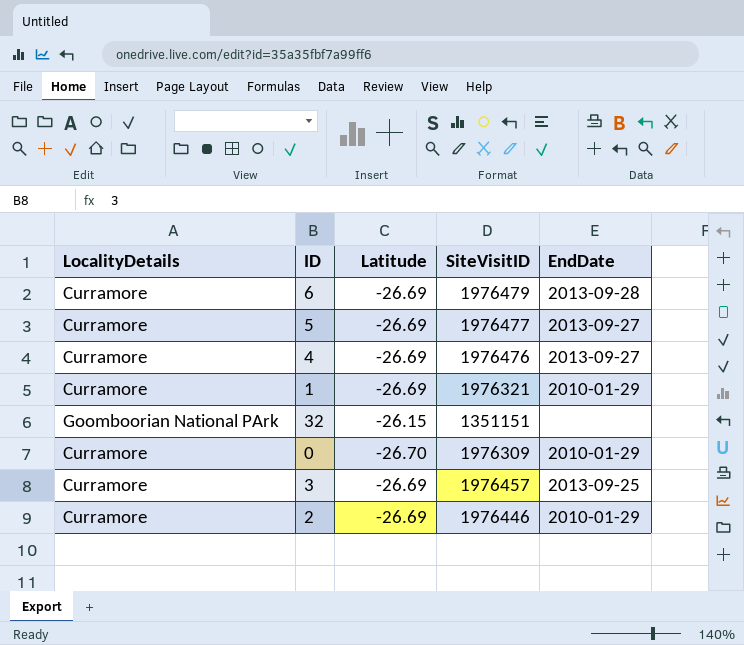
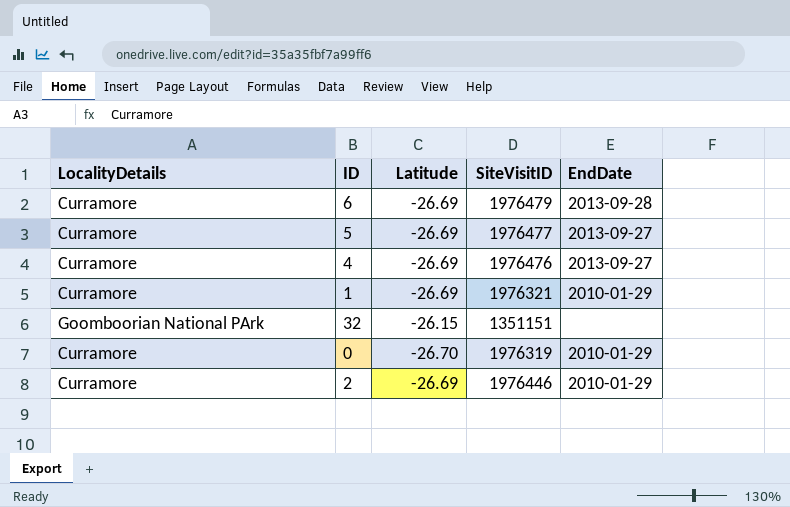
row 3: Curramore | -26.69 | 1976457 | 2013-09-25 -> none
0 | SiteVisitID: 1976309 -> 1976319

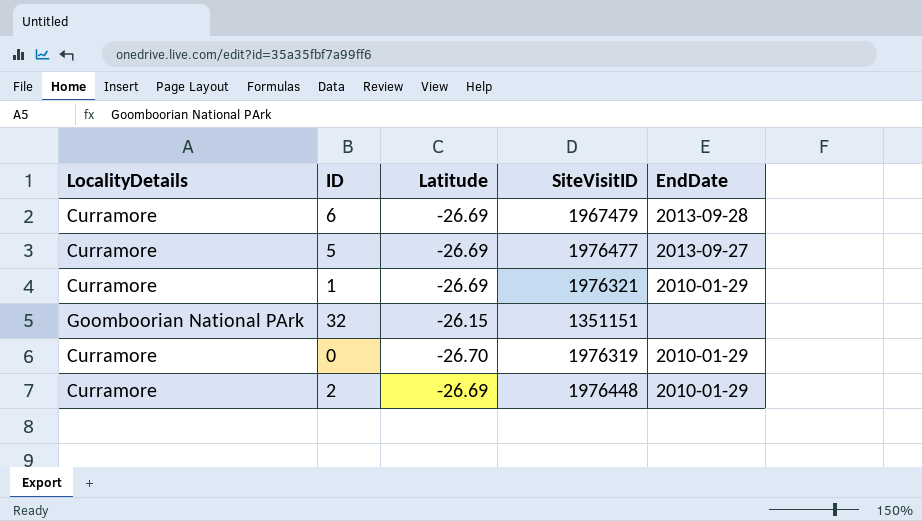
row 4: Curramore | -26.69 | 1976476 | 2013-09-27 -> none
6 | SiteVisitID: 1976479 -> 1967479
2 | SiteVisitID: 1976446 -> 1976448

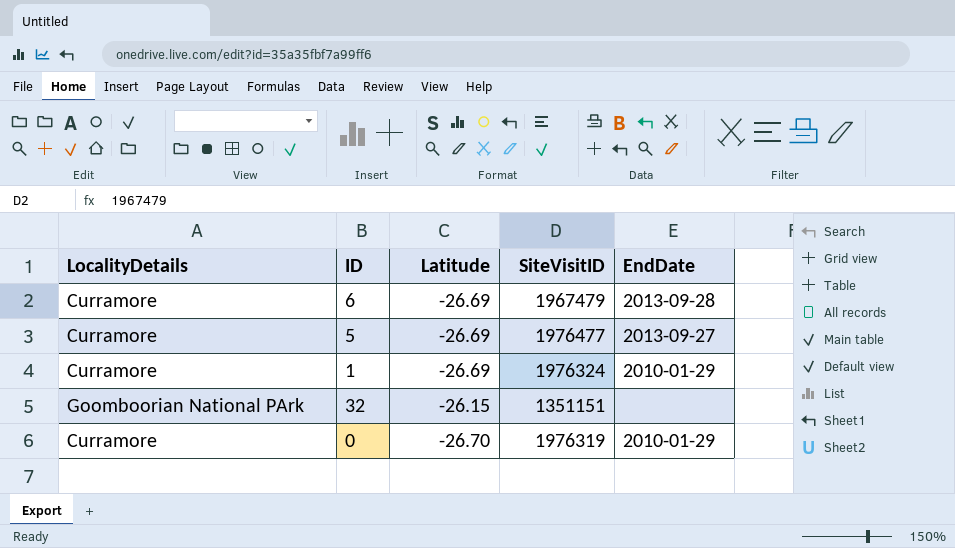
row 2: Curramore | -26.69 | 1976448 | 2010-01-29 -> none
1 | SiteVisitID: 1976321 -> 1976324

